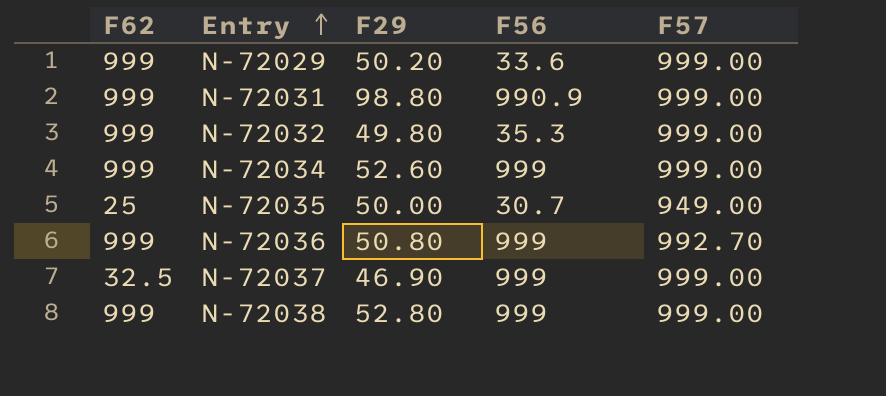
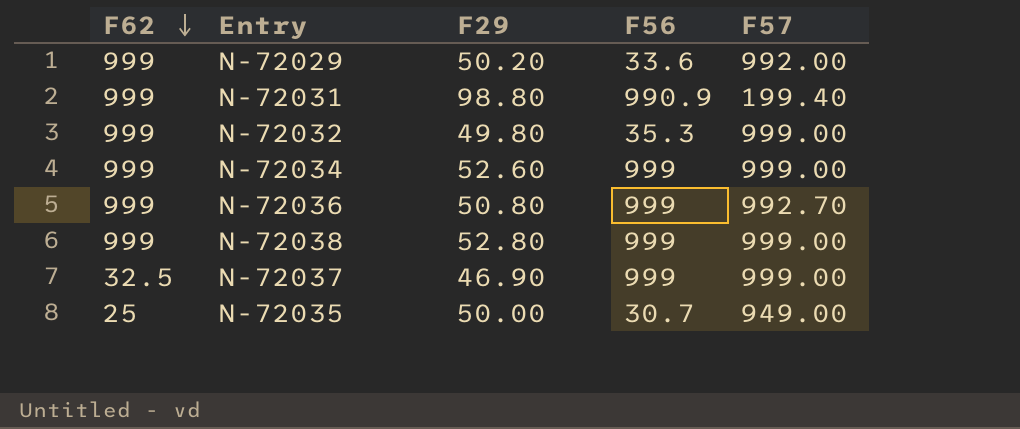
row order: Entry ascending -> F62 descending
N-72029 | F57: 999.00 -> 992.00
N-72031 | F57: 999.00 -> 199.40

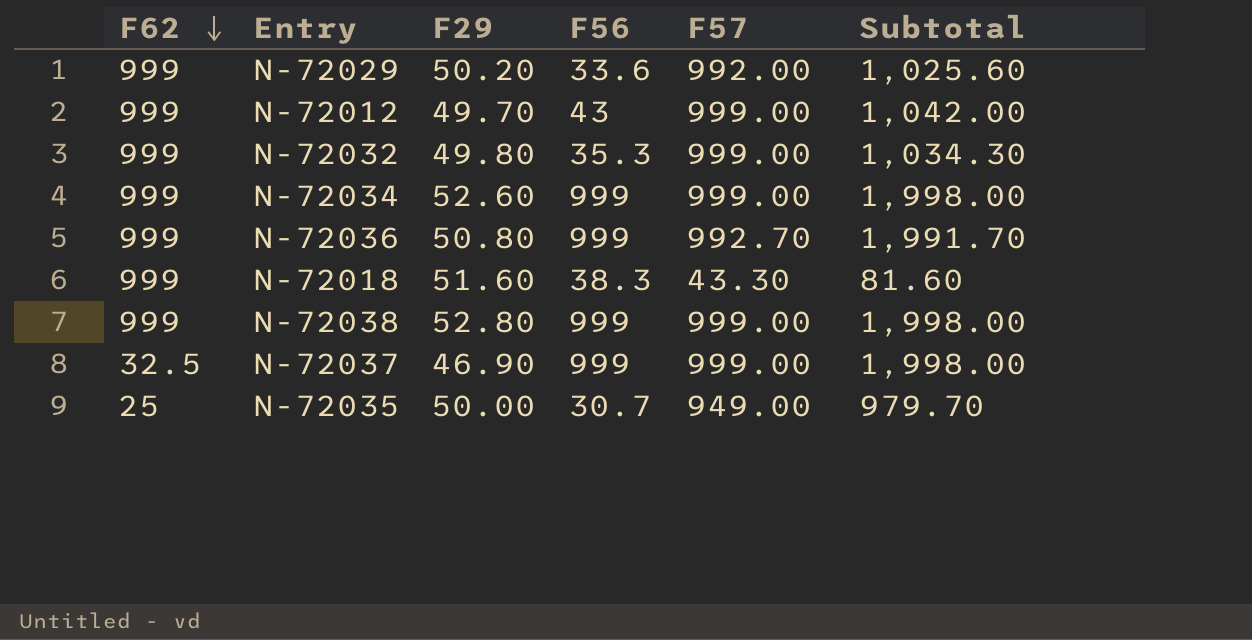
column Subtotal | formula: none -> [F56] + [F57]
row N-72031: 999 | 98.80 | 990.9 | 199.40 -> none
row N-72012: none -> 999 | 49.70 | 43 | 999.00 | 1,042.00
row N-72018: none -> 999 | 51.60 | 38.3 | 43.30 | 81.60

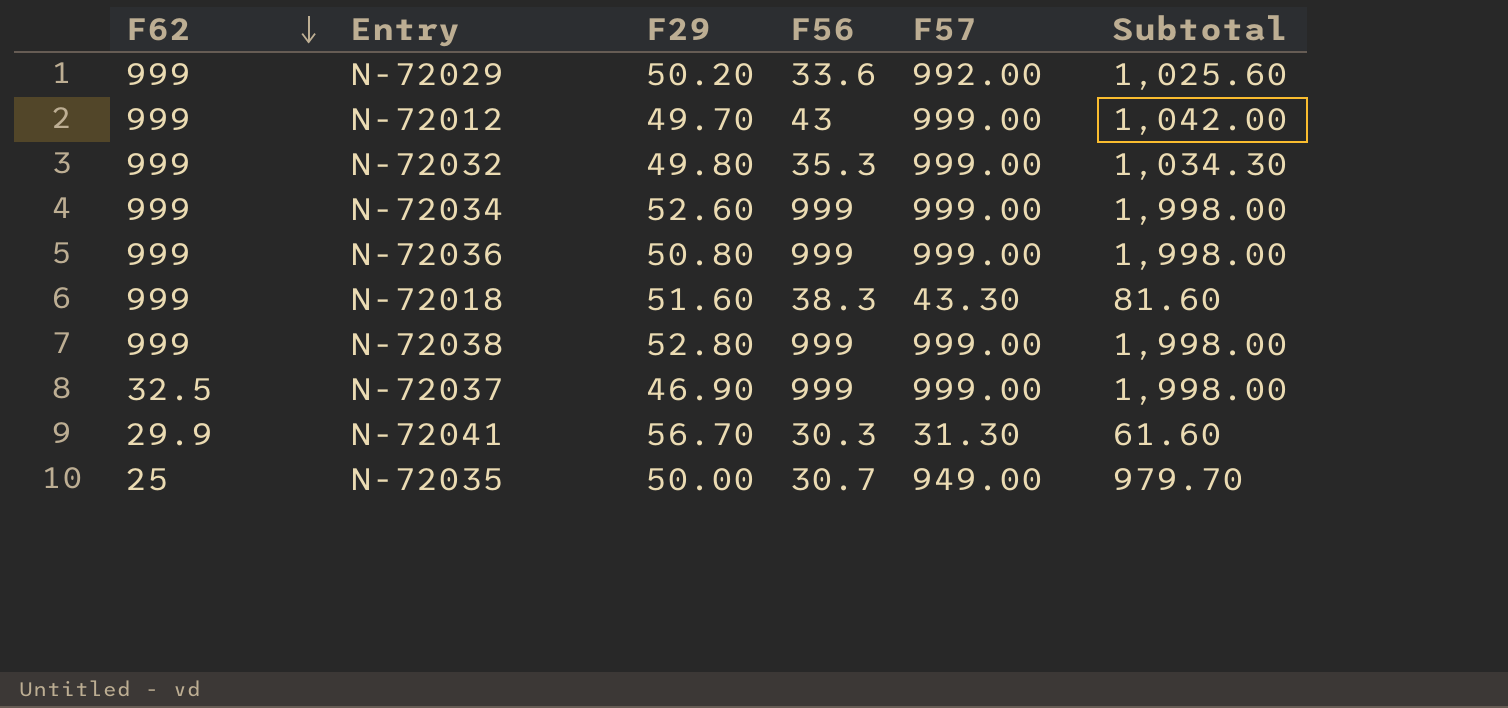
N-72036 | F57: 992.70 -> 999.00
N-72036 | Subtotal: 1,991.70 -> 1,998.00
row N-72041: none -> 29.9 | 56.70 | 30.3 | 31.30 | 61.60

